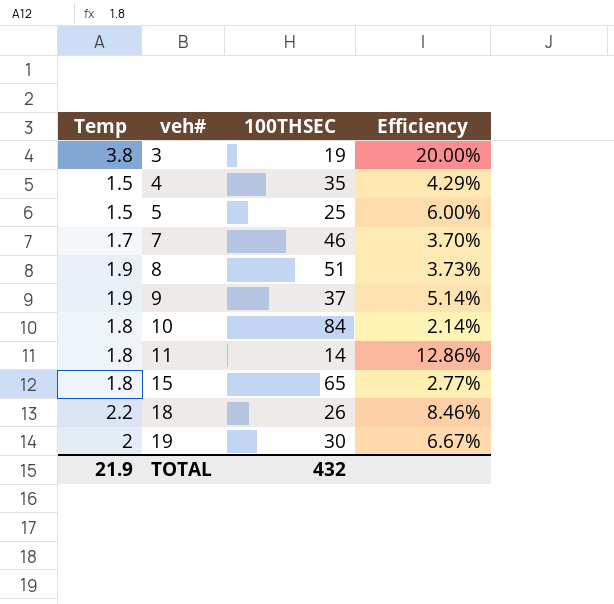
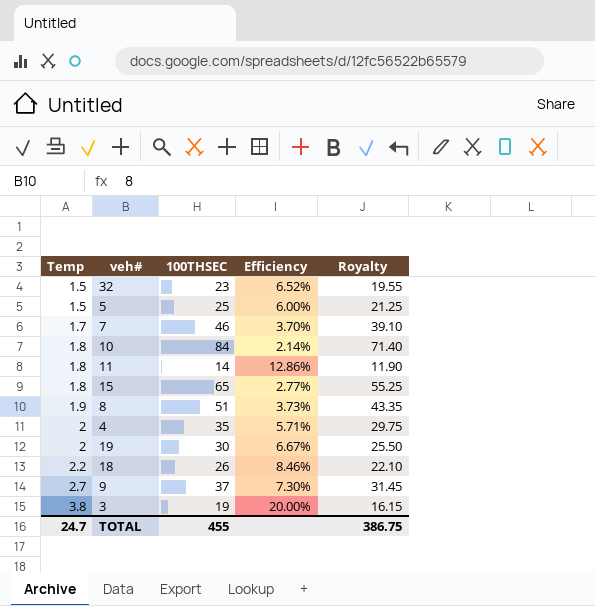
row order: veh# ascending -> Temp ascending
column Royalty | formula: none -> [100THSEC] * 0.85
row 32: none -> 1.5 | 23 | 6.52% | 19.55
4 | Temp: 1.5 -> 2
4 | Efficiency: 4.29% -> 5.71%
9 | Temp: 1.9 -> 2.7
9 | Efficiency: 5.14% -> 7.30%
TOTAL | Temp: 21.9 -> 24.7
TOTAL | 100THSEC: 432 -> 455

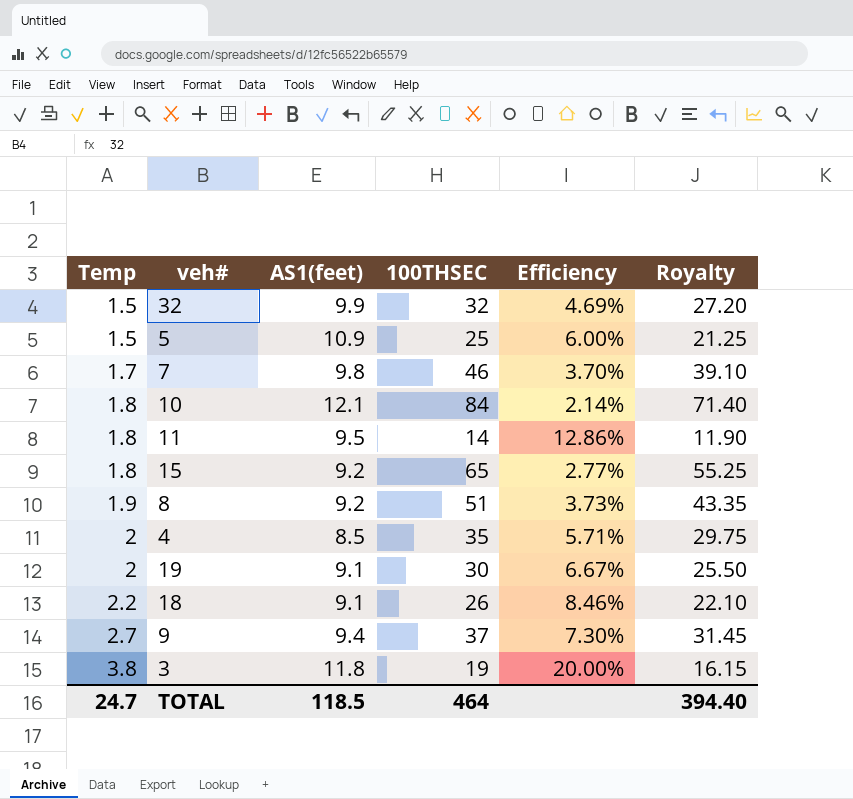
column AS1(feet) | position: none -> 3
32 | 100THSEC: 23 -> 32
32 | Efficiency: 6.52% -> 4.69%
32 | Royalty: 19.55 -> 27.20
TOTAL | 100THSEC: 455 -> 464
TOTAL | Royalty: 386.75 -> 394.40

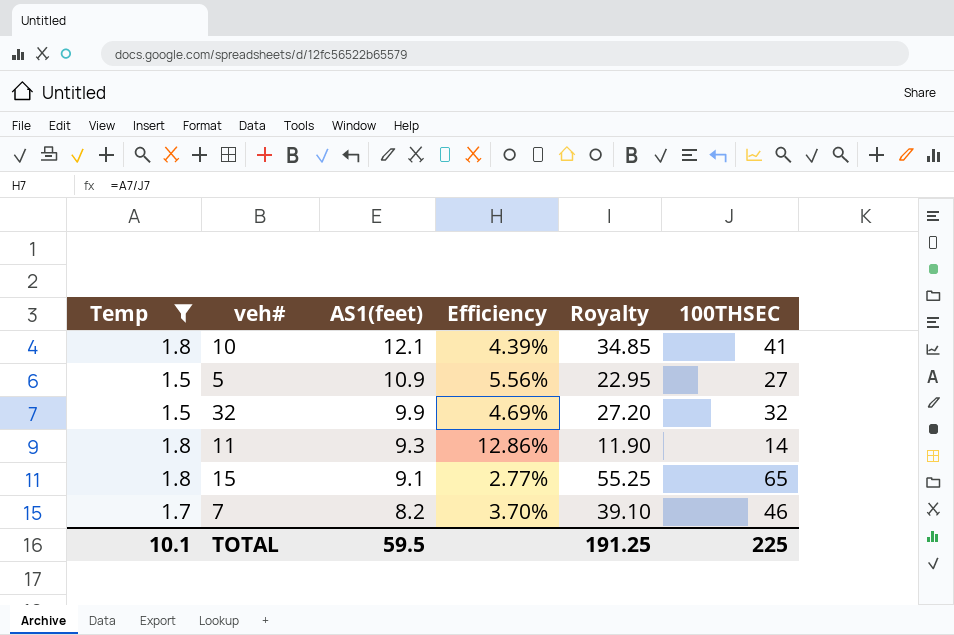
filter: none -> Temp <= 1.8
row order: Temp ascending -> AS1(feet) descending
column 100THSEC | position: 4 -> 6
10 | Efficiency: 2.14% -> 4.39%
10 | Royalty: 71.40 -> 34.85
10 | 100THSEC: 84 -> 41
5 | Efficiency: 6.00% -> 5.56%
5 | Royalty: 21.25 -> 22.95
5 | 100THSEC: 25 -> 27
11 | AS1(feet): 9.5 -> 9.3
15 | AS1(feet): 9.2 -> 9.1
7 | AS1(feet): 9.8 -> 8.2
TOTAL | Temp: 24.7 -> 10.1
TOTAL | AS1(feet): 118.5 -> 59.5
TOTAL | Royalty: 394.40 -> 191.25
TOTAL | 100THSEC: 464 -> 225

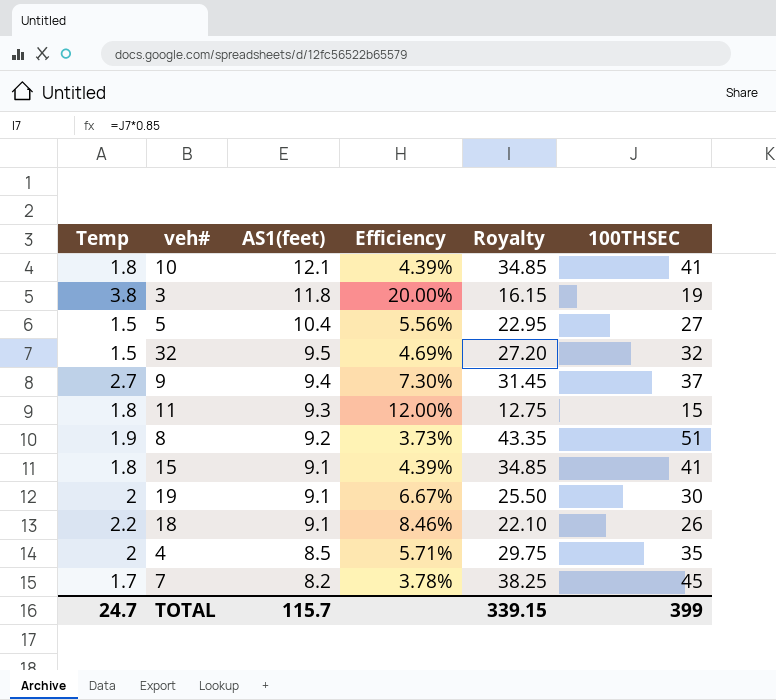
filter: Temp <= 1.8 -> none
5 | AS1(feet): 10.9 -> 10.4
32 | AS1(feet): 9.9 -> 9.5
11 | Efficiency: 12.86% -> 12.00%
11 | Royalty: 11.90 -> 12.75
11 | 100THSEC: 14 -> 15
15 | Efficiency: 2.77% -> 4.39%
15 | Royalty: 55.25 -> 34.85
15 | 100THSEC: 65 -> 41
7 | Efficiency: 3.70% -> 3.78%
7 | Royalty: 39.10 -> 38.25
7 | 100THSEC: 46 -> 45
TOTAL | Temp: 10.1 -> 24.7
TOTAL | AS1(feet): 59.5 -> 115.7
TOTAL | Royalty: 191.25 -> 339.15
TOTAL | 100THSEC: 225 -> 399

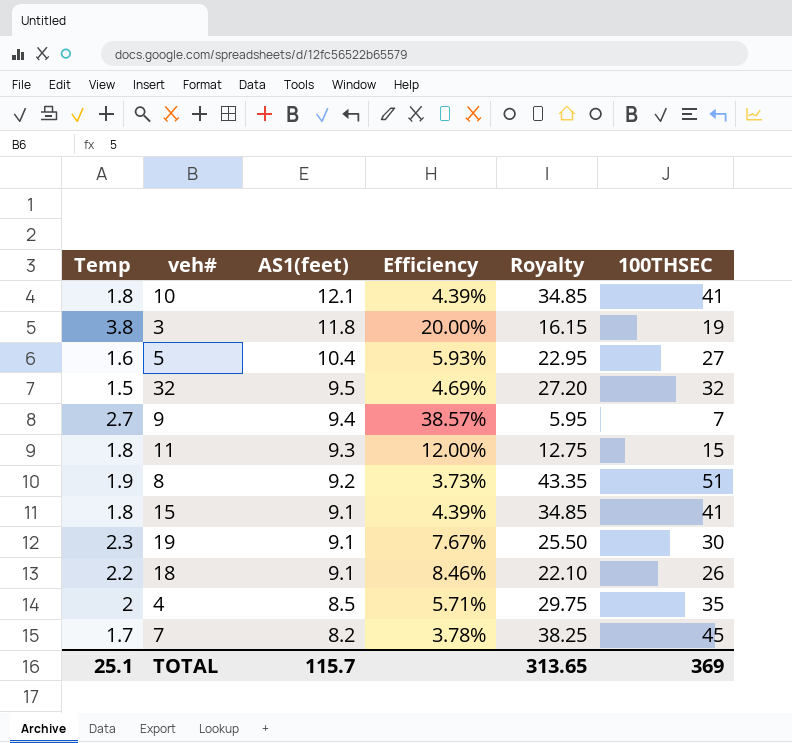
5 | Temp: 1.5 -> 1.6
5 | Efficiency: 5.56% -> 5.93%
9 | Efficiency: 7.30% -> 38.57%
9 | Royalty: 31.45 -> 5.95
9 | 100THSEC: 37 -> 7
19 | Temp: 2 -> 2.3
19 | Efficiency: 6.67% -> 7.67%
TOTAL | Temp: 24.7 -> 25.1
TOTAL | Royalty: 339.15 -> 313.65
TOTAL | 100THSEC: 399 -> 369

